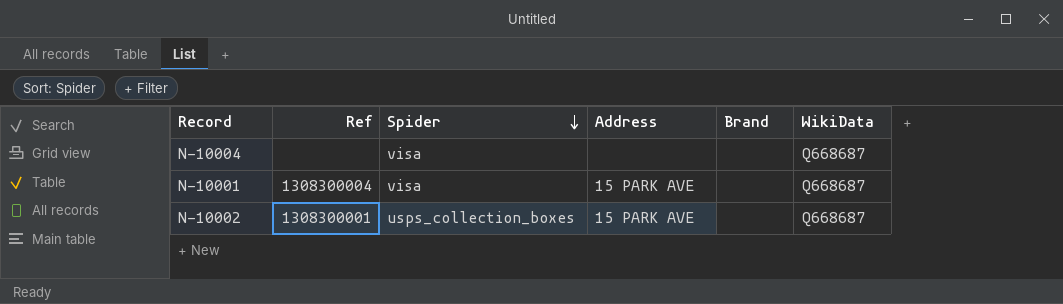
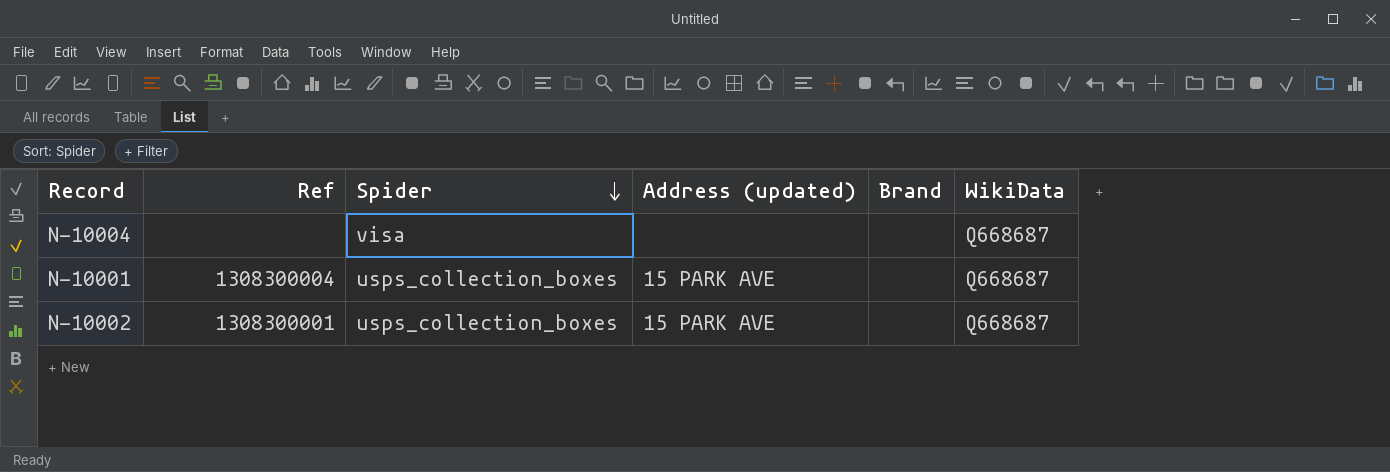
column name: Address -> Address (updated)
N-10001 | Spider: visa -> usps_collection_boxes

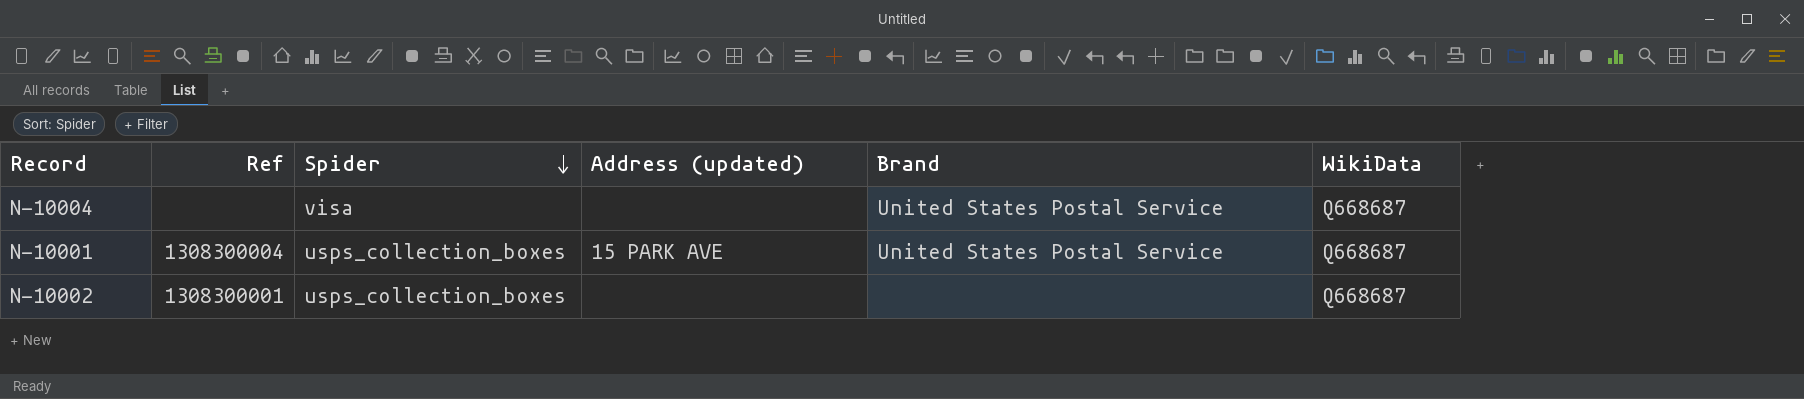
N-10004 | Brand: none -> United States Postal Service
N-10001 | Brand: none -> United States Postal Service
N-10002 | Address (updated): 15 PARK AVE -> none

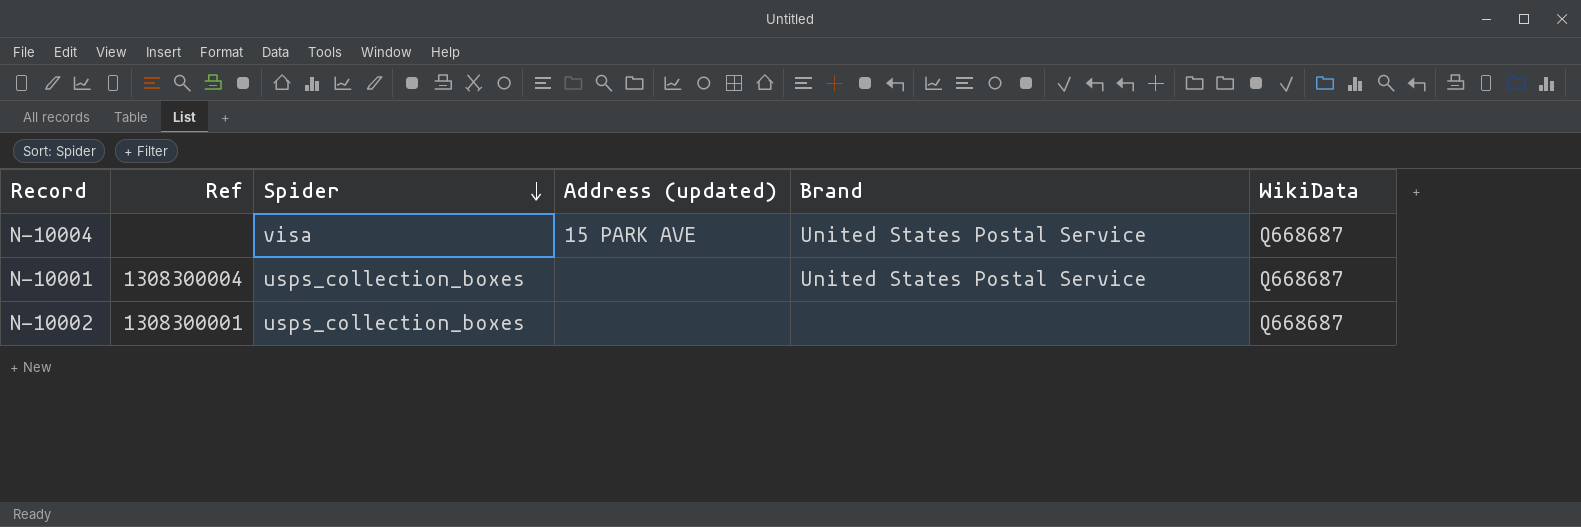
N-10004 | Address (updated): none -> 15 PARK AVE
N-10001 | Address (updated): 15 PARK AVE -> none

